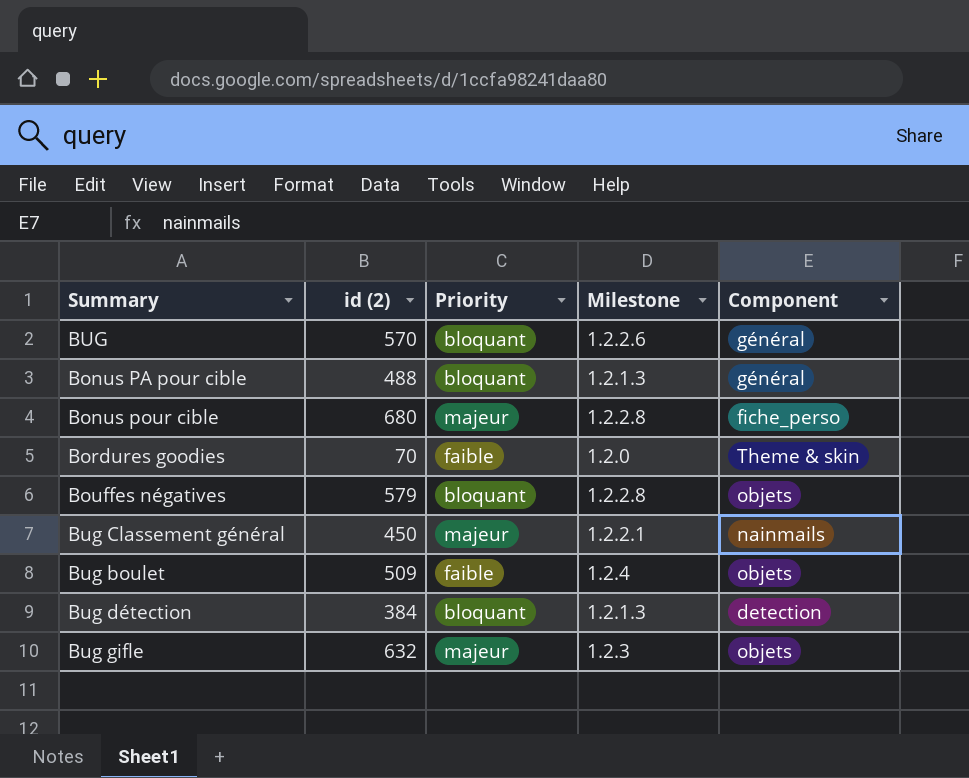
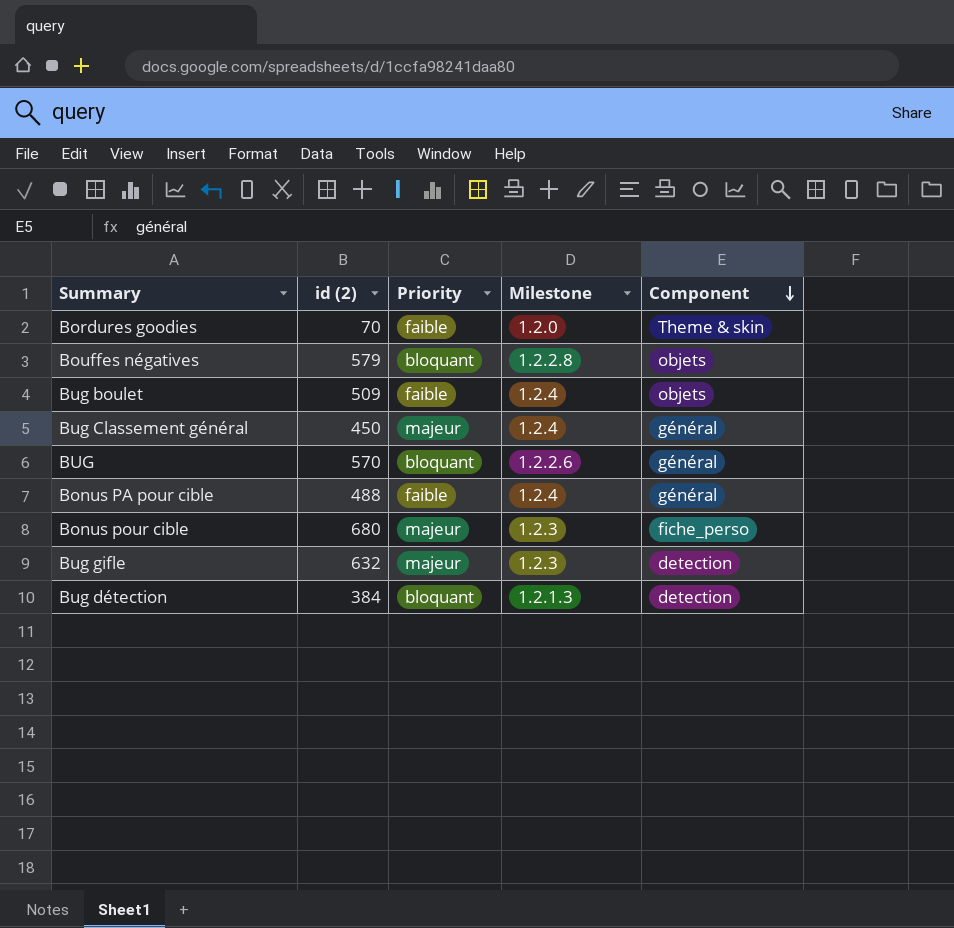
row order: none -> Component descending
Bug Classement général | Milestone: 1.2.2.1 -> 1.2.4
Bug Classement général | Component: nainmails -> général
Bonus PA pour cible | Priority: bloquant -> faible
Bonus PA pour cible | Milestone: 1.2.1.3 -> 1.2.4
Bonus pour cible | Milestone: 1.2.2.8 -> 1.2.3
Bug gifle | Component: objets -> detection

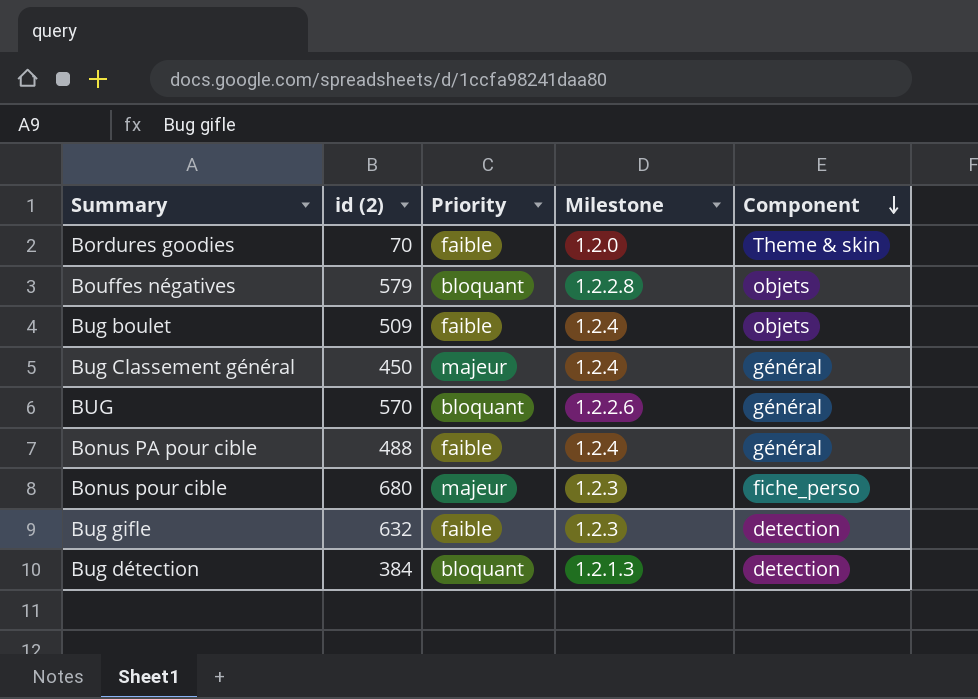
Bug gifle | Priority: majeur -> faible

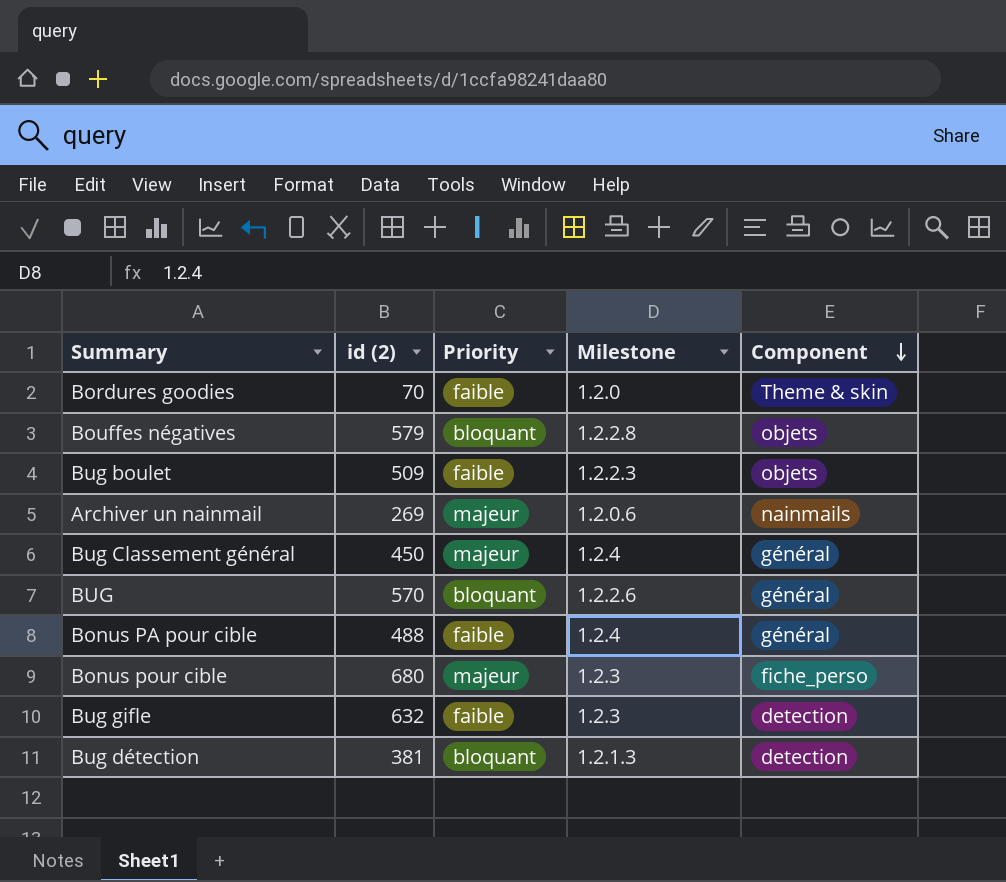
Bug boulet | Milestone: 1.2.4 -> 1.2.2.3
row Archiver un nainmail: none -> 269 | majeur | 1.2.0.6 | nainmails
Bug détection | id (2): 384 -> 381

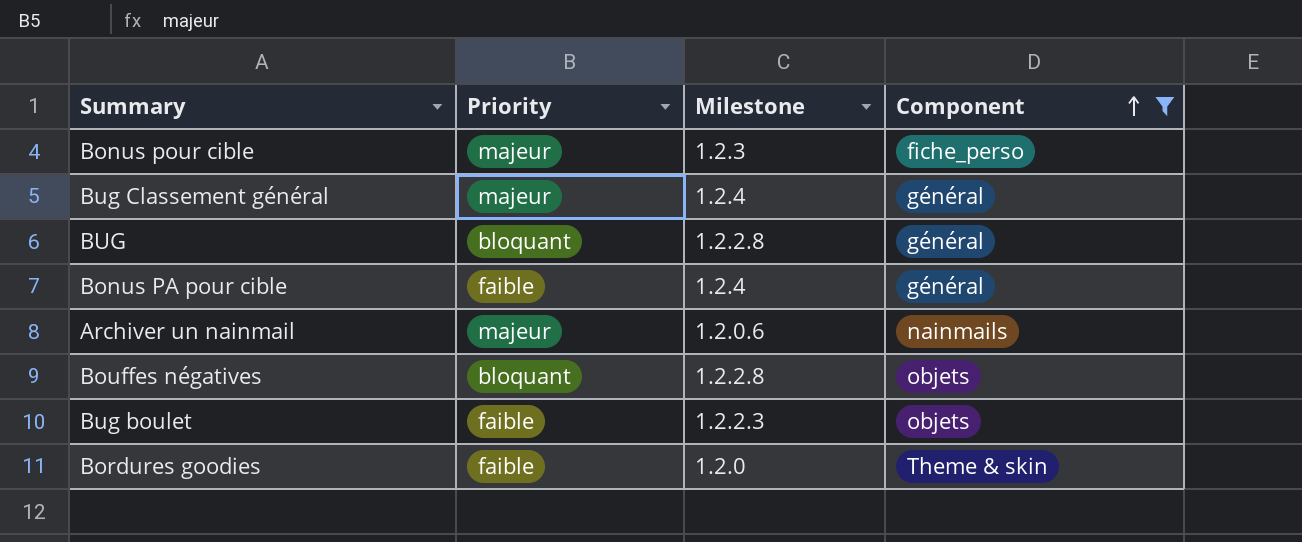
filter: none -> Component != detection
row order: Component descending -> Component ascending
column id (2) | position: 2 -> none
BUG | Milestone: 1.2.2.6 -> 1.2.2.8

